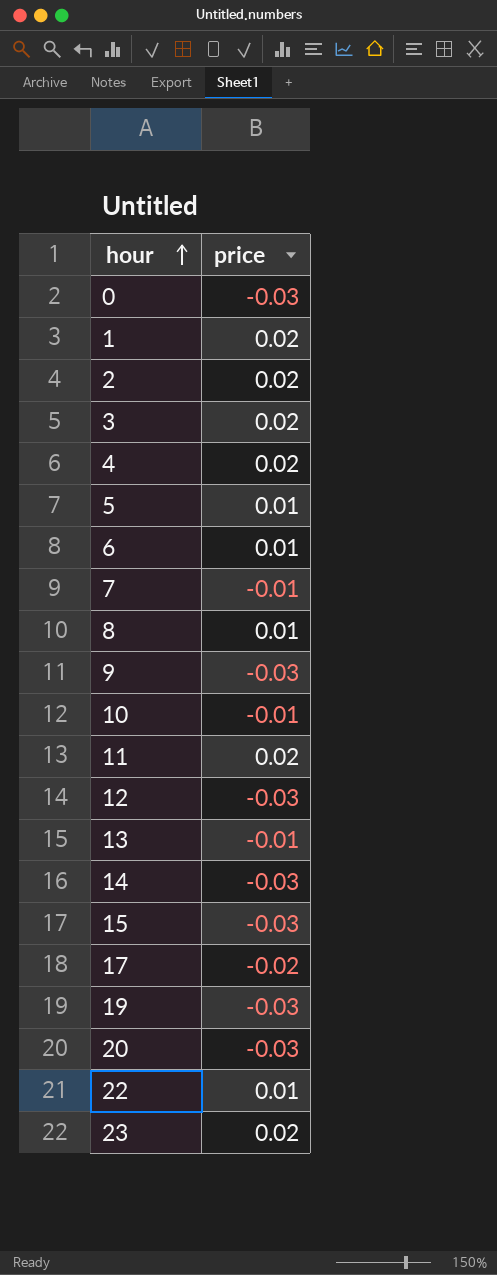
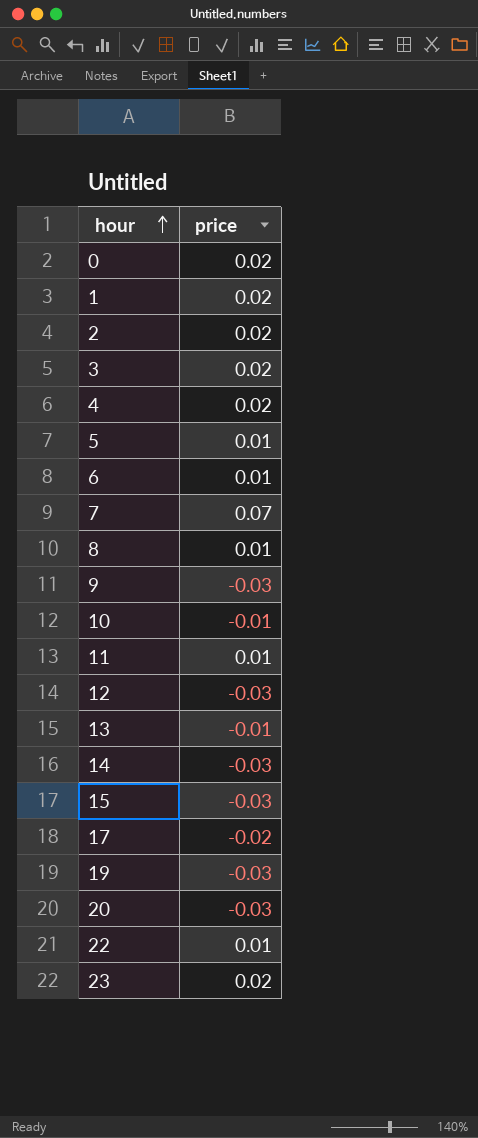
0 | price: -0.03 -> 0.02
7 | price: -0.01 -> 0.07
11 | price: 0.02 -> 0.01

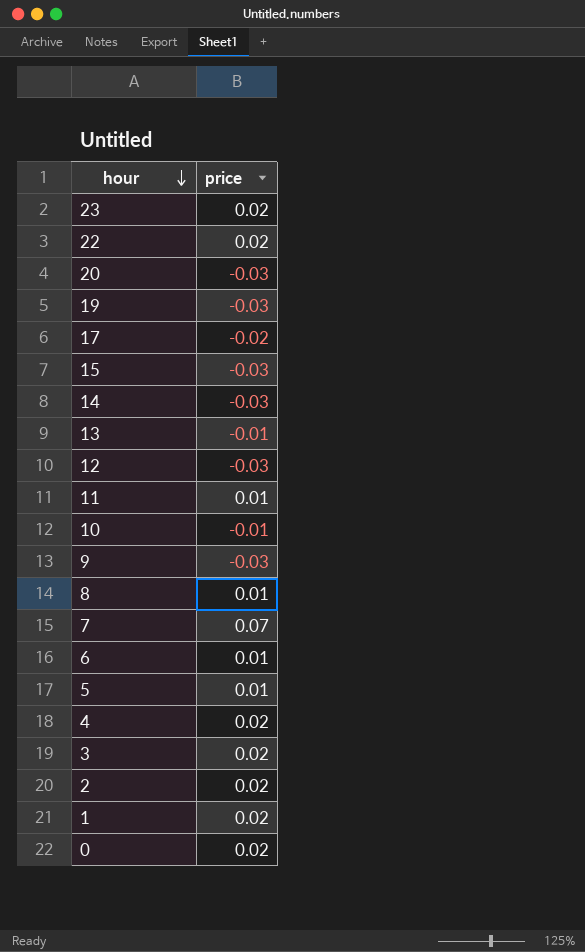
row order: hour ascending -> hour descending
22 | price: 0.01 -> 0.02

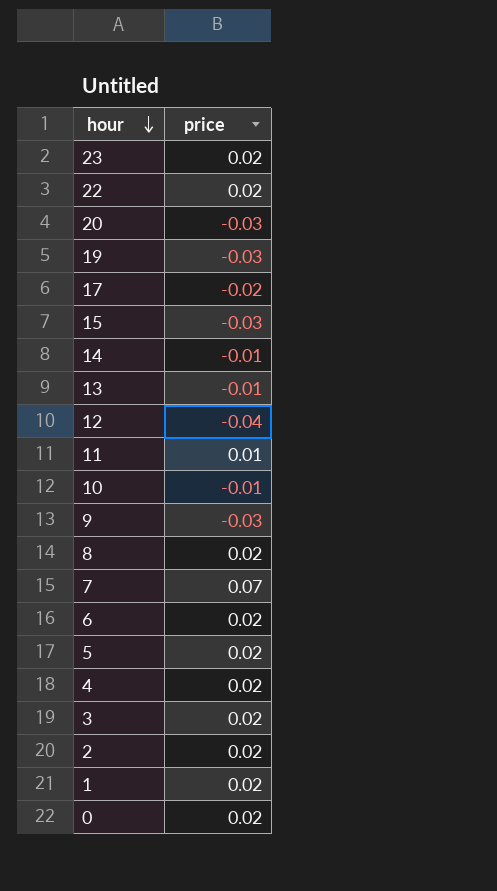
14 | price: -0.03 -> -0.01
12 | price: -0.03 -> -0.04
8 | price: 0.01 -> 0.02
6 | price: 0.01 -> 0.02
5 | price: 0.01 -> 0.02

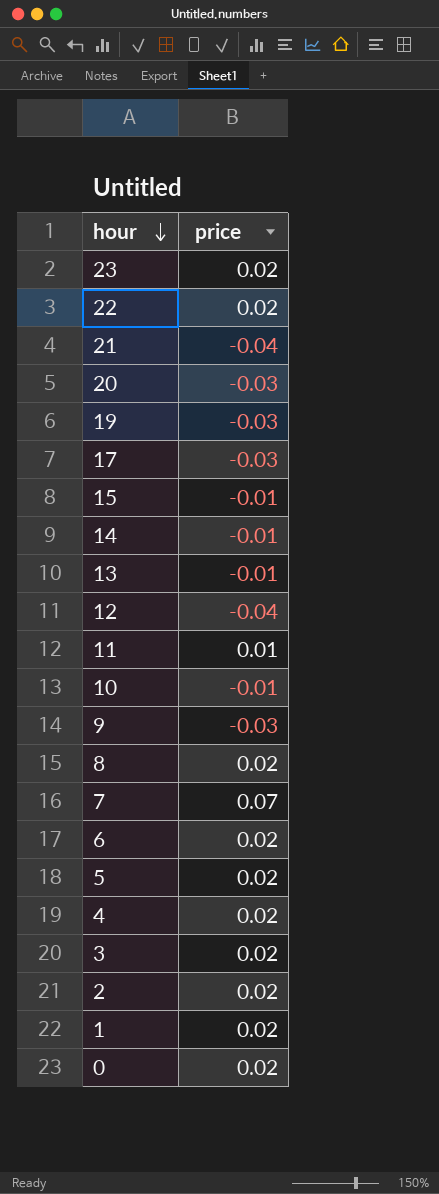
row 21: none -> -0.04
17 | price: -0.02 -> -0.03
15 | price: -0.03 -> -0.01

